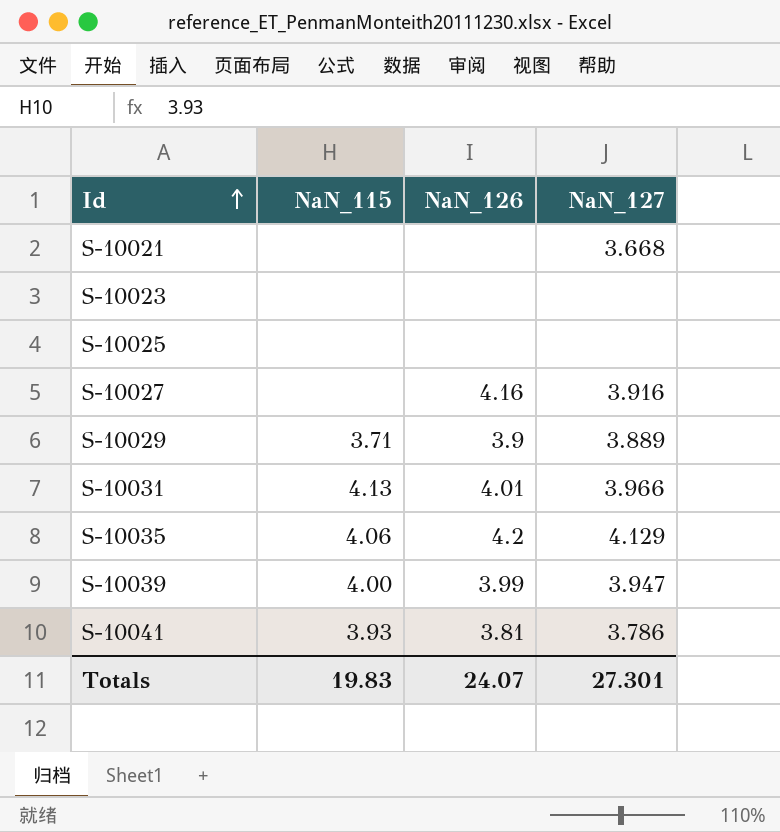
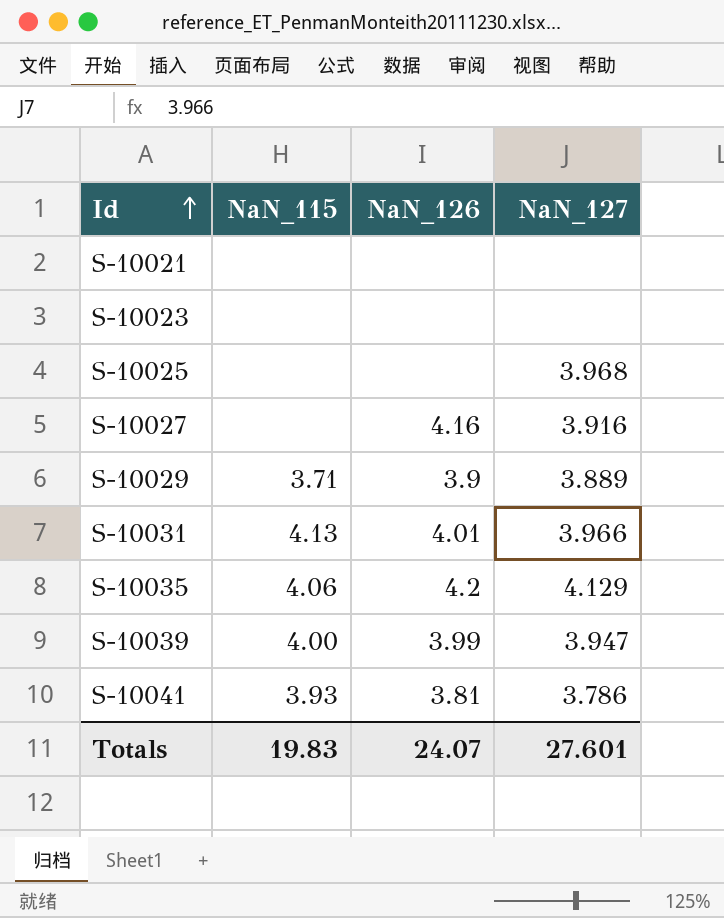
S-10021 | NaN_127: 3.668 -> none
S-10025 | NaN_127: none -> 3.968
Totals | NaN_127: 27.301 -> 27.601

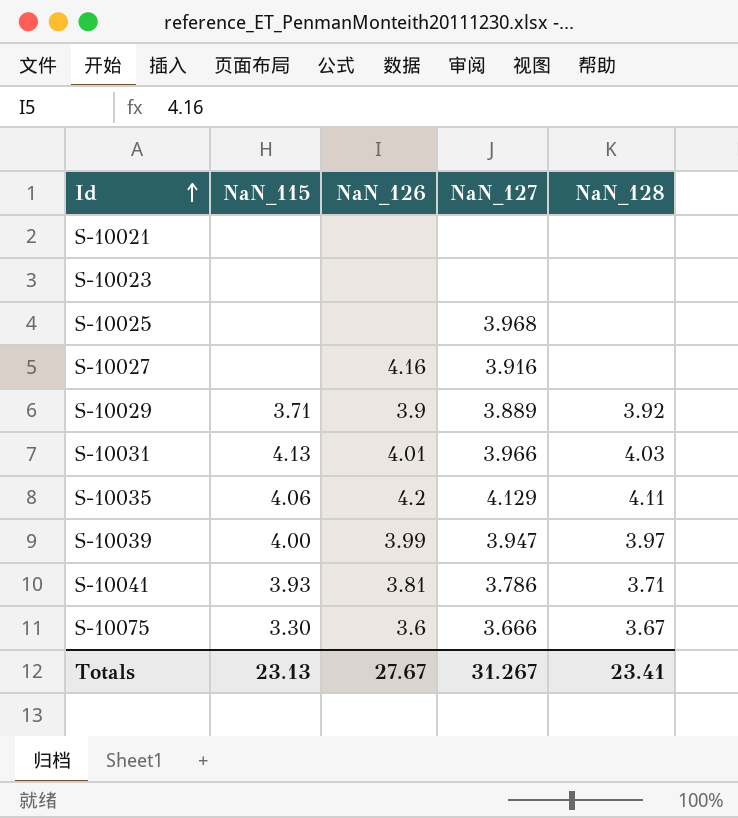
column NaN_128 | position: none -> 5
row S-10075: none -> 3.30 | 3.6 | 3.666 | 3.67
Totals | NaN_115: 19.83 -> 23.13
Totals | NaN_126: 24.07 -> 27.67
Totals | NaN_127: 27.601 -> 31.267

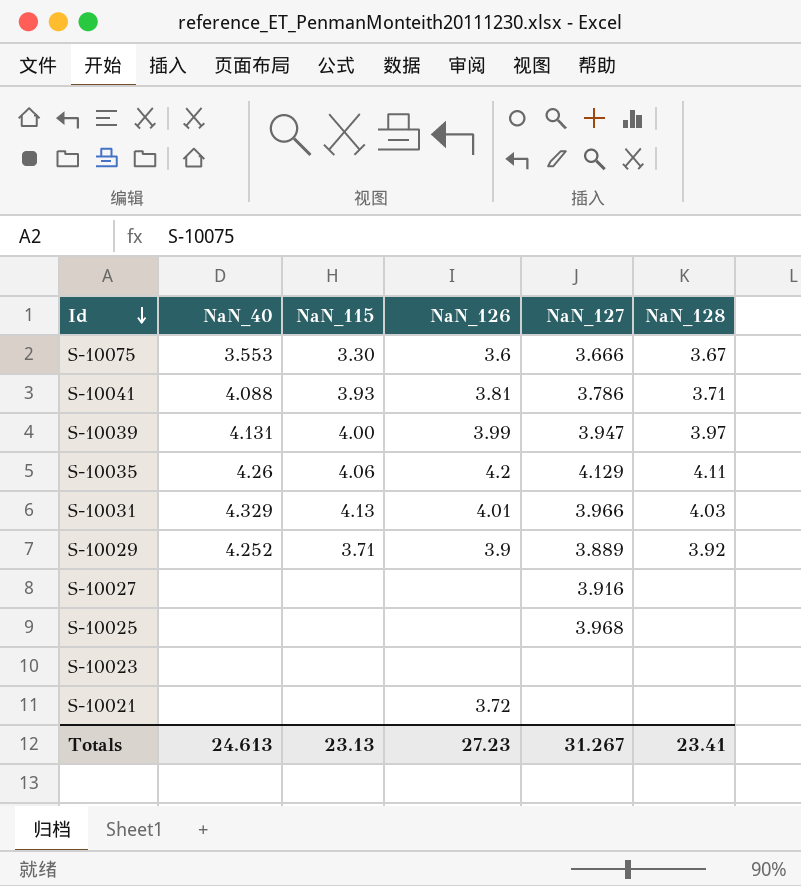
row order: Id ascending -> Id descending
column NaN_40 | position: none -> 2
S-10027 | NaN_126: 4.16 -> none
S-10021 | NaN_126: none -> 3.72
Totals | NaN_126: 27.67 -> 27.23

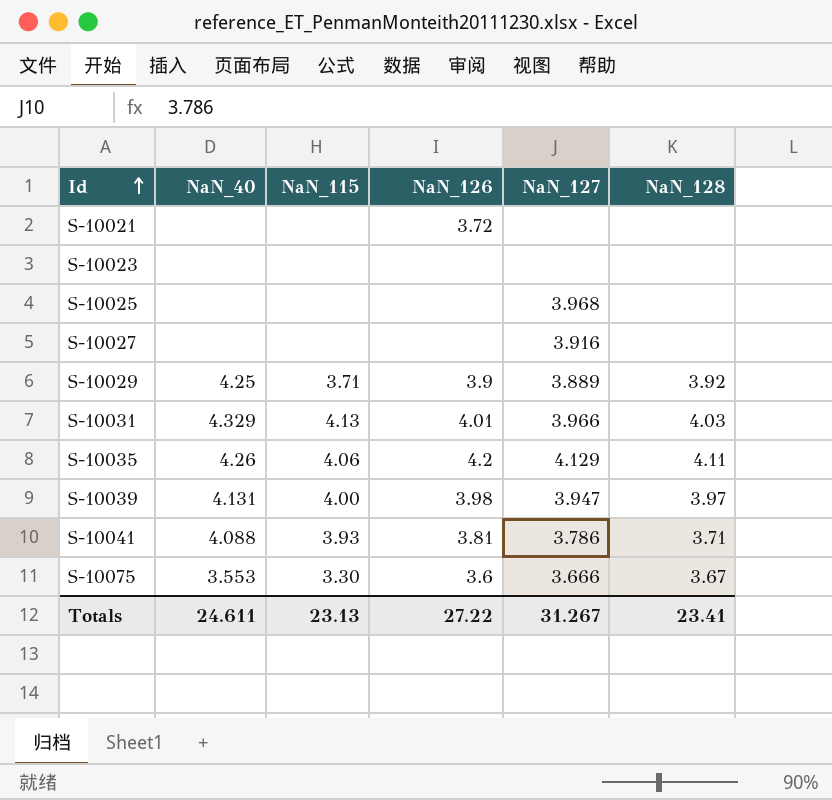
row order: Id descending -> Id ascending
S-10029 | NaN_40: 4.252 -> 4.25
S-10039 | NaN_126: 3.99 -> 3.98
Totals | NaN_40: 24.613 -> 24.611
Totals | NaN_126: 27.23 -> 27.22

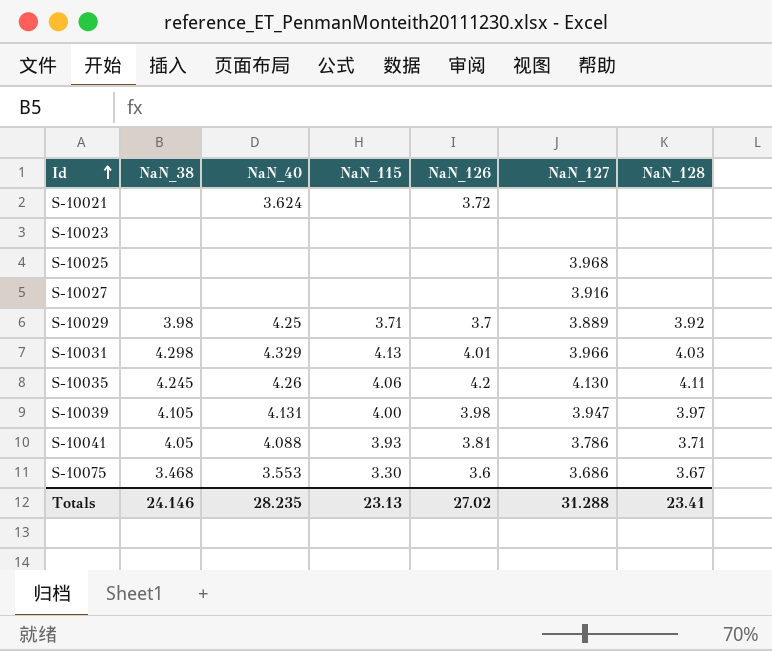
column NaN_38 | position: none -> 2
S-10021 | NaN_40: none -> 3.624
S-10029 | NaN_126: 3.9 -> 3.7
S-10035 | NaN_127: 4.129 -> 4.130
S-10075 | NaN_127: 3.666 -> 3.686
Totals | NaN_40: 24.611 -> 28.235
Totals | NaN_126: 27.22 -> 27.02
Totals | NaN_127: 31.267 -> 31.288

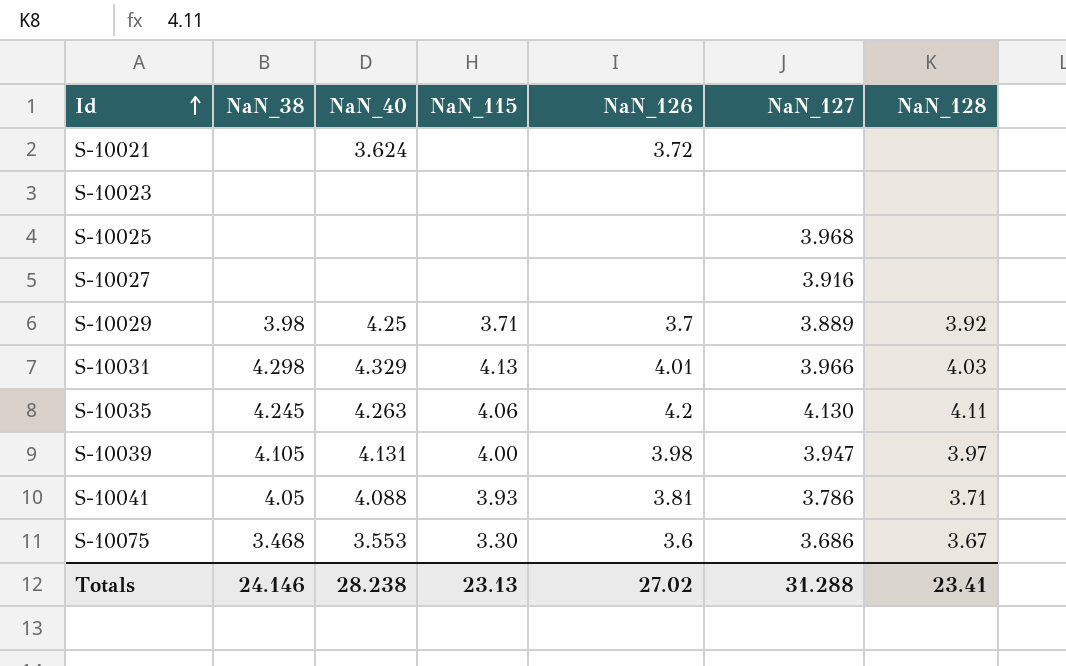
S-10035 | NaN_40: 4.26 -> 4.263
Totals | NaN_40: 28.235 -> 28.238

